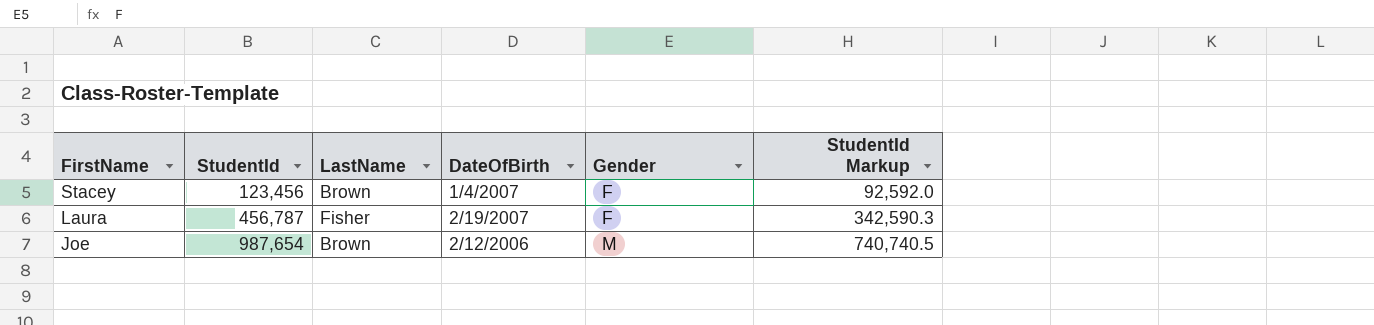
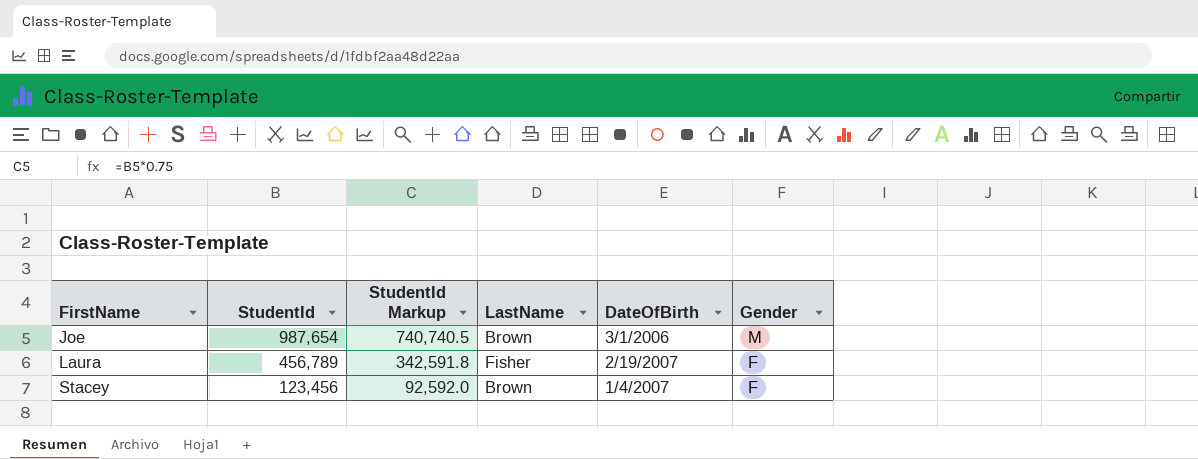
row order: FirstName descending -> FirstName ascending
column StudentId Markup | position: 6 -> 3
Joe | DateOfBirth: 2/12/2006 -> 3/1/2006
Laura | StudentId: 456,787 -> 456,789
Laura | StudentId Markup: 342,590.3 -> 342,591.8

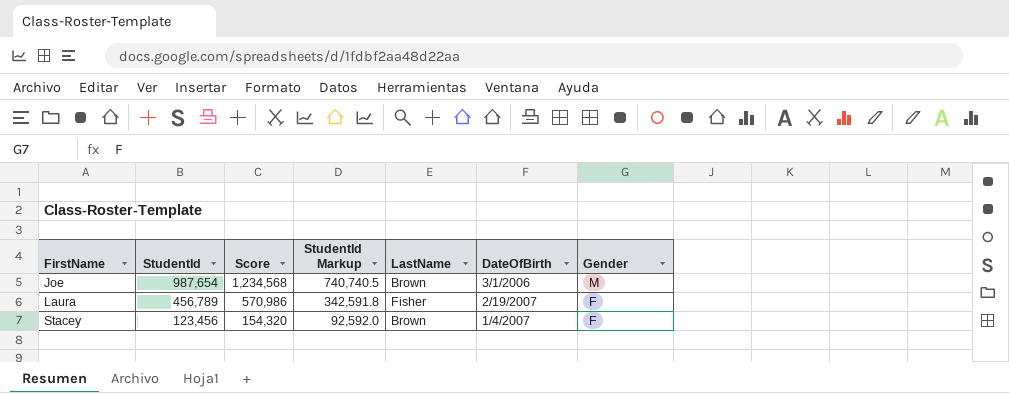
column Score | formula: none -> [StudentId] * 1.25

